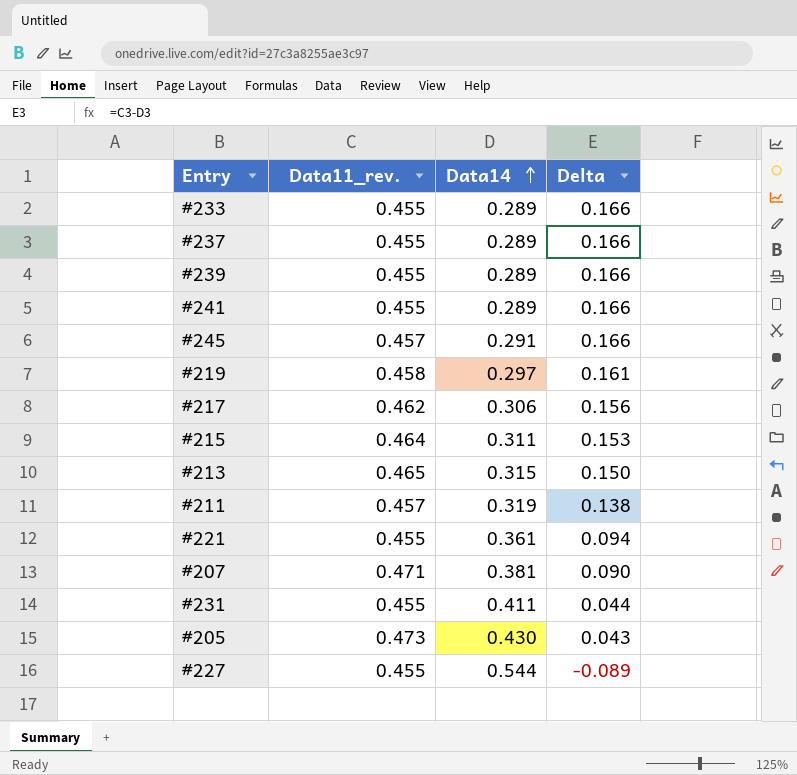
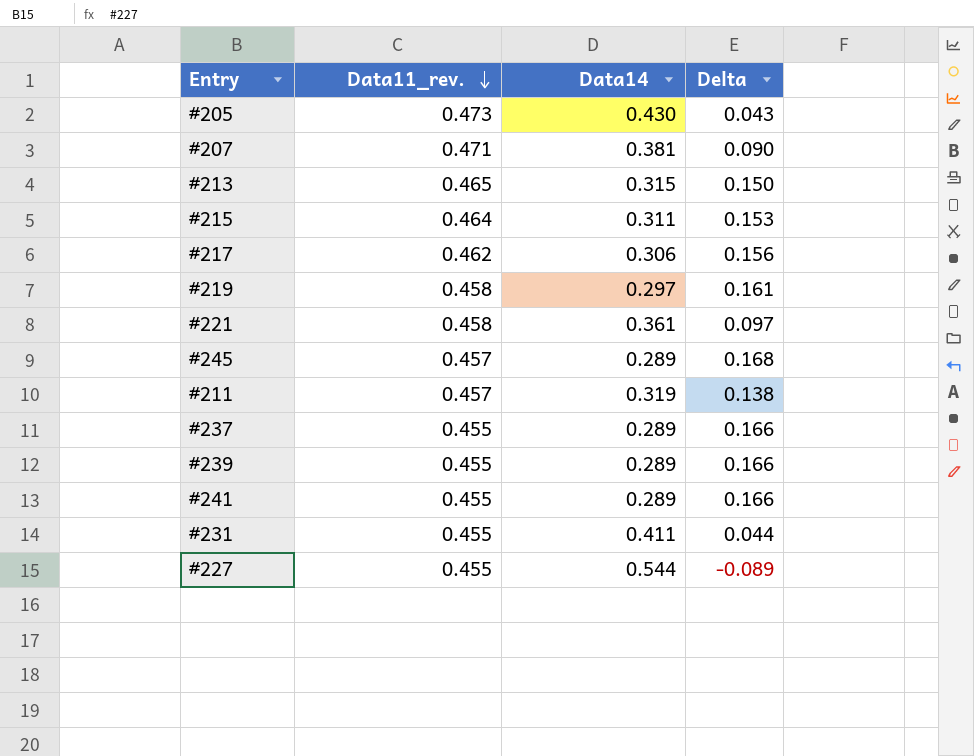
row order: Data14 ascending -> Data11_rev. descending
row #233: 0.455 | 0.289 | 0.166 -> none
#221 | Data11_rev.: 0.455 -> 0.458
#221 | Delta: 0.094 -> 0.097
#245 | Data14: 0.291 -> 0.289
#245 | Delta: 0.166 -> 0.168

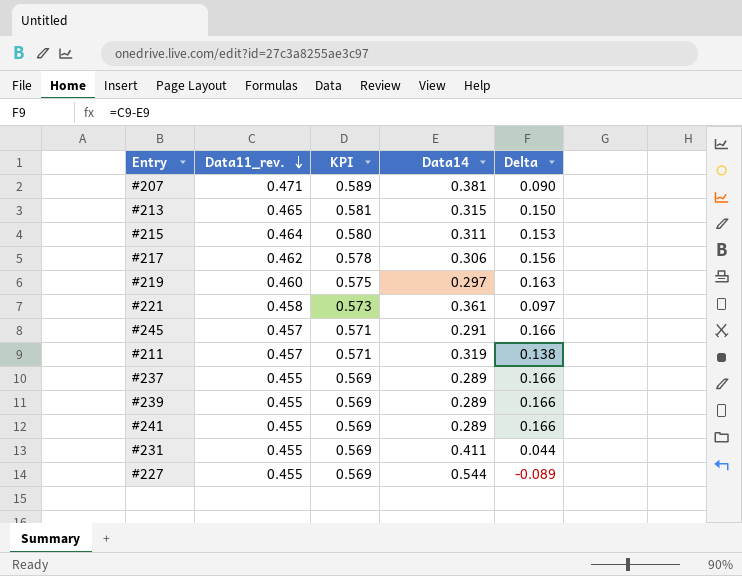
column KPI | formula: none -> [Data11_rev.] * 1.25
row #205: 0.473 | 0.430 | 0.043 -> none
#219 | Data11_rev.: 0.458 -> 0.460
#219 | Delta: 0.161 -> 0.163
#245 | Data14: 0.289 -> 0.291
#245 | Delta: 0.168 -> 0.166

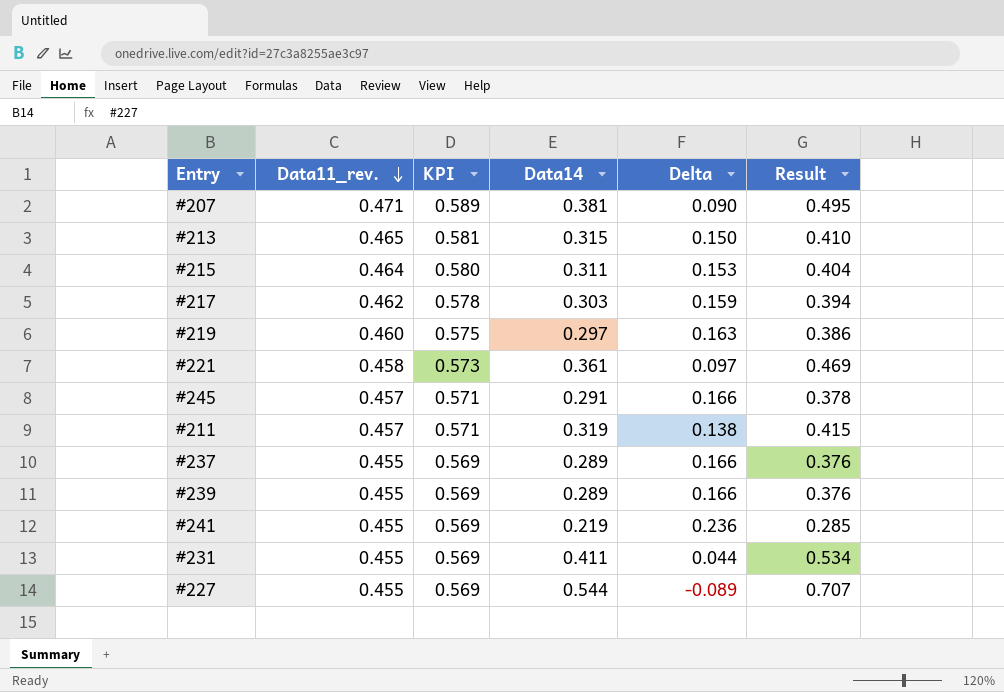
column Result | formula: none -> [Data14] * 1.3
#217 | Data14: 0.306 -> 0.303
#217 | Delta: 0.156 -> 0.159
#241 | Data14: 0.289 -> 0.219
#241 | Delta: 0.166 -> 0.236

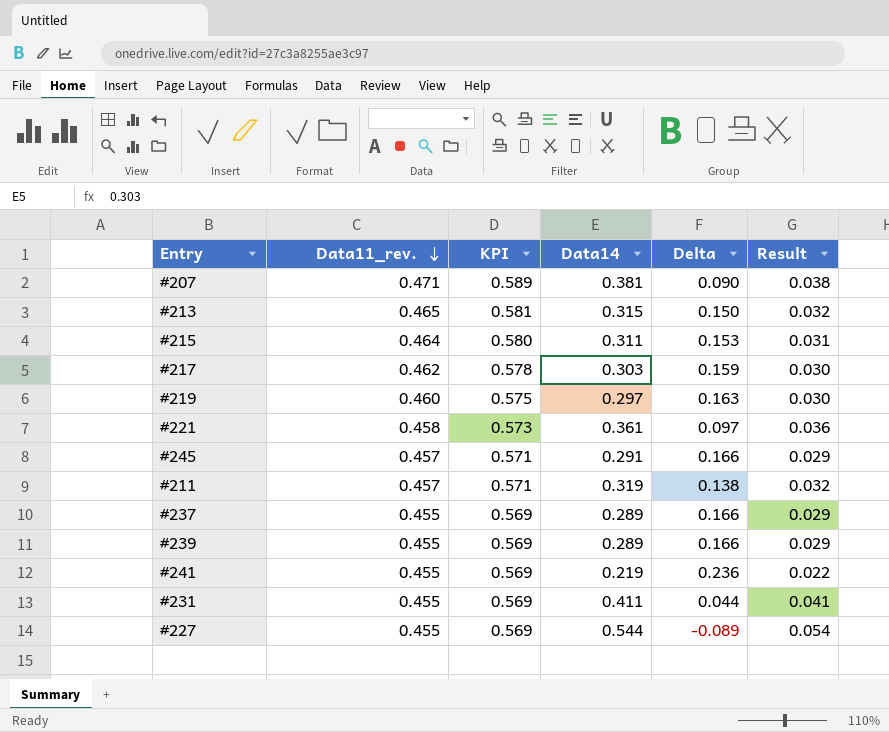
column Result | formula: [Data14] * 1.3 -> [Data14] * 0.1

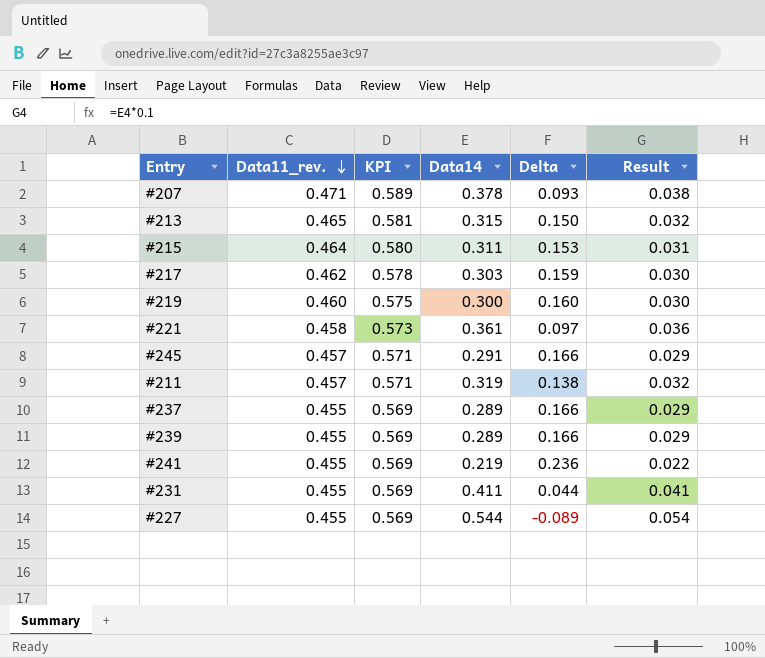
#207 | Data14: 0.381 -> 0.378
#207 | Delta: 0.090 -> 0.093
#219 | Data14: 0.297 -> 0.300
#219 | Delta: 0.163 -> 0.160

